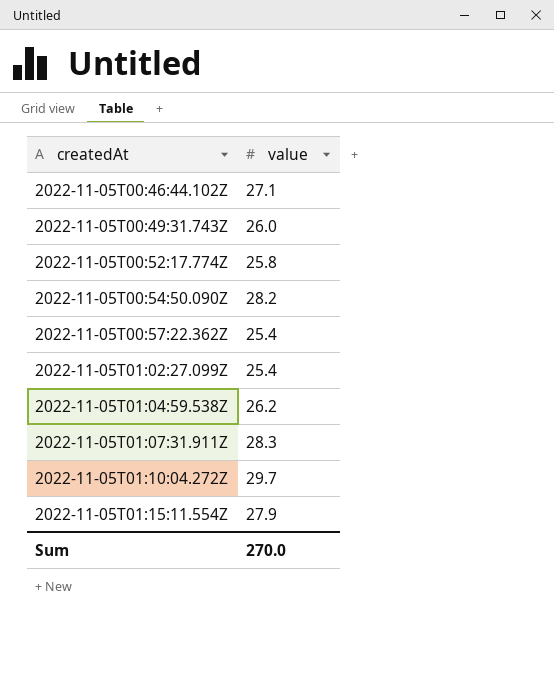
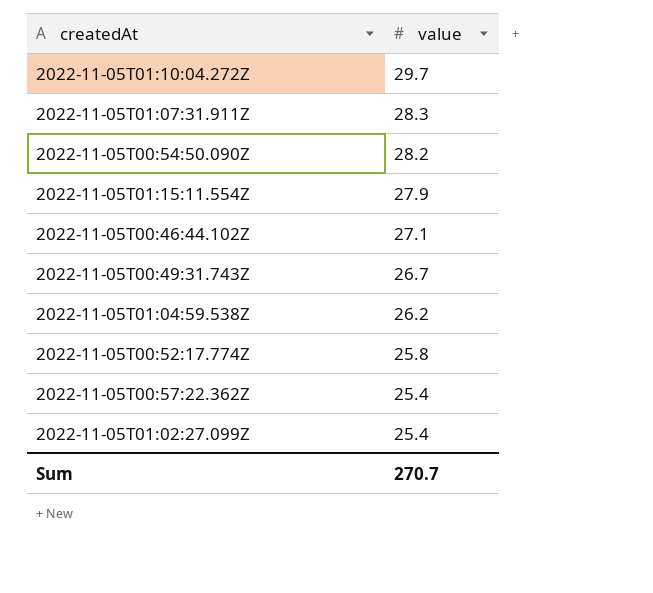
row order: createdAt ascending -> value descending
2022-11-05T00:49:31.743Z | value: 26.0 -> 26.7
Sum | value: 270.0 -> 270.7

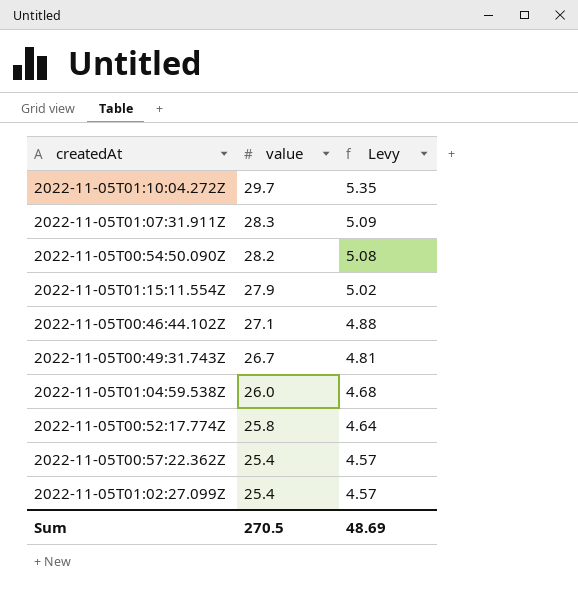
column Levy | formula: none -> [value] * 0.18
2022-11-05T01:04:59.538Z | value: 26.2 -> 26.0
Sum | value: 270.7 -> 270.5

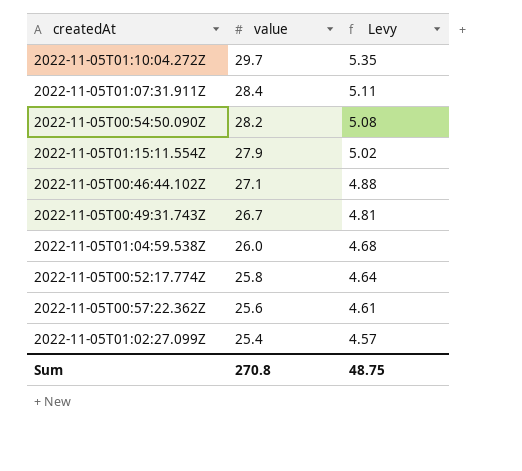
2022-11-05T01:07:31.911Z | value: 28.3 -> 28.4
2022-11-05T01:07:31.911Z | Levy: 5.09 -> 5.11
2022-11-05T00:57:22.362Z | value: 25.4 -> 25.6
2022-11-05T00:57:22.362Z | Levy: 4.57 -> 4.61
Sum | value: 270.5 -> 270.8
Sum | Levy: 48.69 -> 48.75

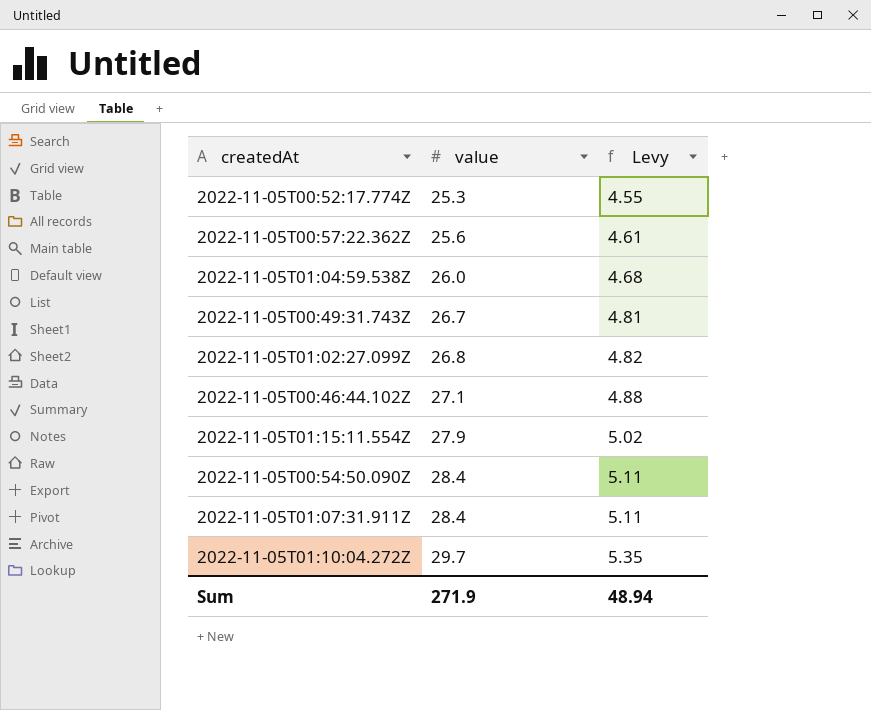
row order: value descending -> value ascending
2022-11-05T00:52:17.774Z | value: 25.8 -> 25.3
2022-11-05T00:52:17.774Z | Levy: 4.64 -> 4.55
2022-11-05T01:02:27.099Z | value: 25.4 -> 26.8
2022-11-05T01:02:27.099Z | Levy: 4.57 -> 4.82
2022-11-05T00:54:50.090Z | value: 28.2 -> 28.4
2022-11-05T00:54:50.090Z | Levy: 5.08 -> 5.11
Sum | value: 270.8 -> 271.9
Sum | Levy: 48.75 -> 48.94

